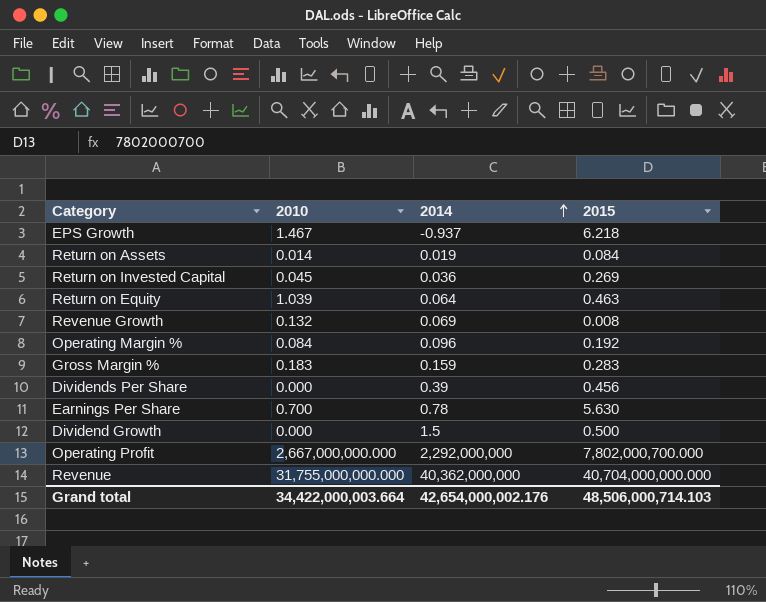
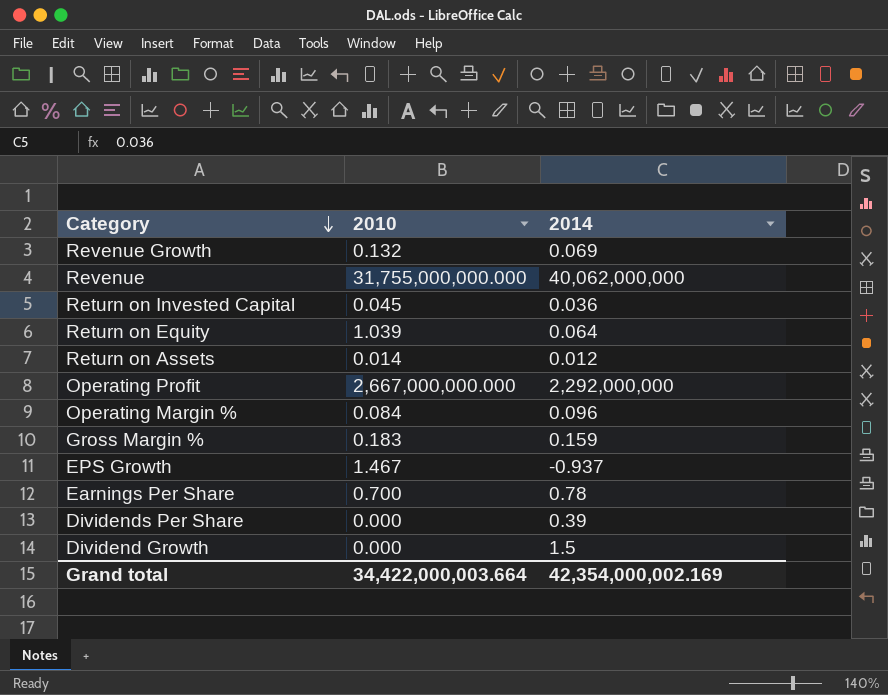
row order: 2014 ascending -> Category descending
column 2015 | position: 4 -> none
Revenue | 2014: 40,362,000,000 -> 40,062,000,000
Return on Assets | 2014: 0.019 -> 0.012
Grand total | 2014: 42,654,000,002.176 -> 42,354,000,002.169

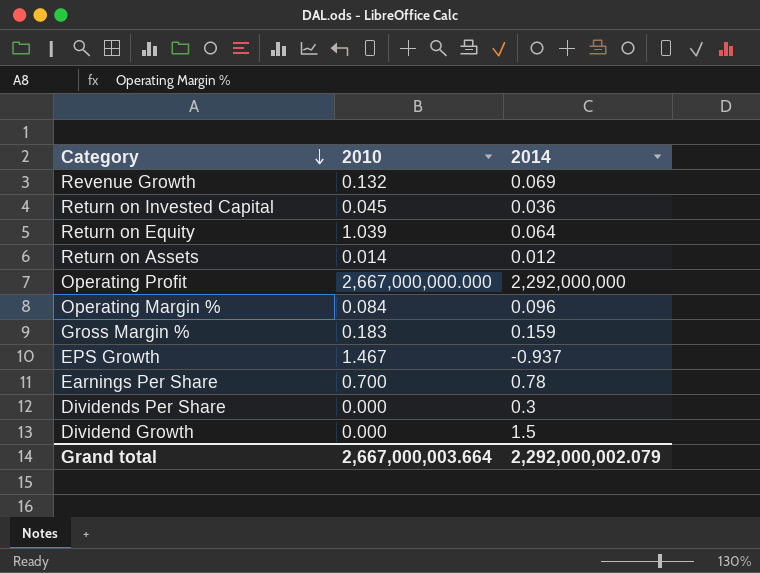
row Revenue: 31,755,000,000.000 | 40,062,000,000 -> none
Dividends Per Share | 2014: 0.39 -> 0.3
Grand total | 2010: 34,422,000,003.664 -> 2,667,000,003.664
Grand total | 2014: 42,354,000,002.169 -> 2,292,000,002.079

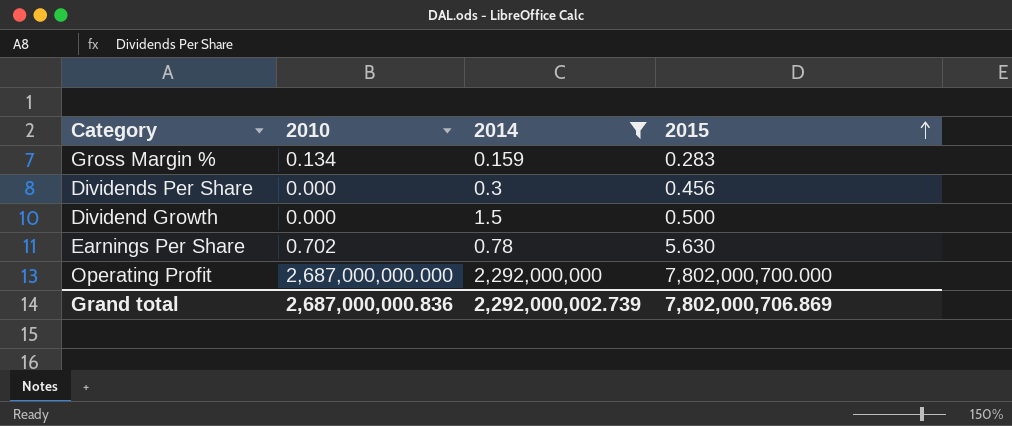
filter: none -> 2014 >= 0.159
row order: Category descending -> 2015 ascending
column 2015 | position: none -> 4
Gross Margin % | 2010: 0.183 -> 0.134
Earnings Per Share | 2010: 0.700 -> 0.702
Operating Profit | 2010: 2,667,000,000.000 -> 2,687,000,000.000
Grand total | 2010: 2,667,000,003.664 -> 2,687,000,000.836
Grand total | 2014: 2,292,000,002.079 -> 2,292,000,002.739

